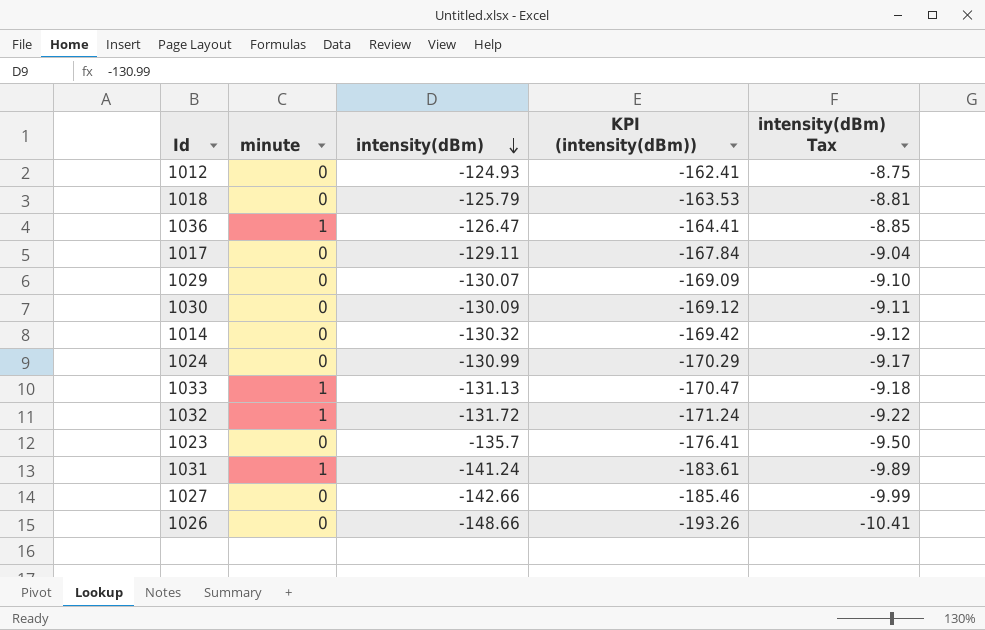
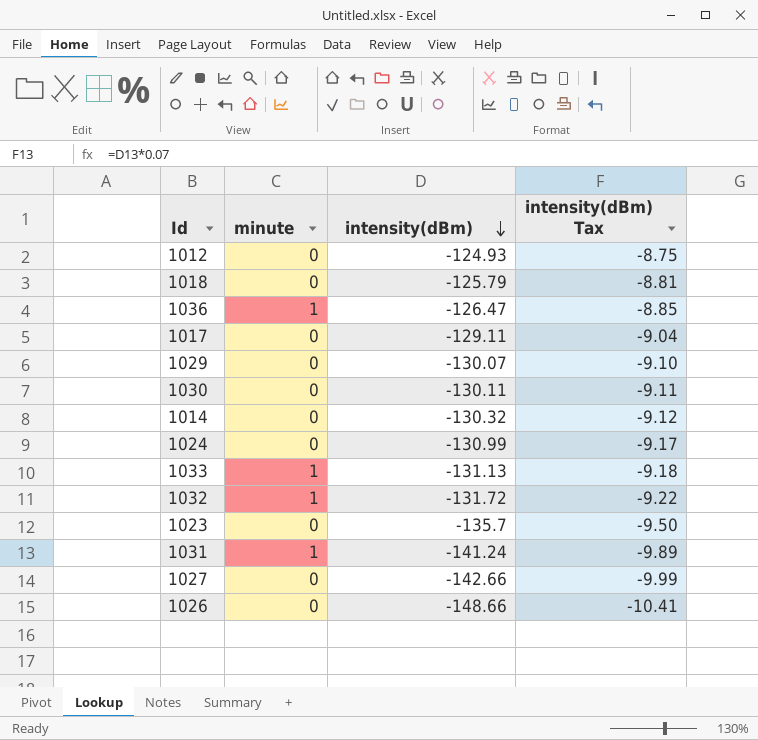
column KPI (intensity(dBm)) | formula: [intensity(dBm)] * 1.3 -> none
1030 | intensity(dBm): -130.09 -> -130.11

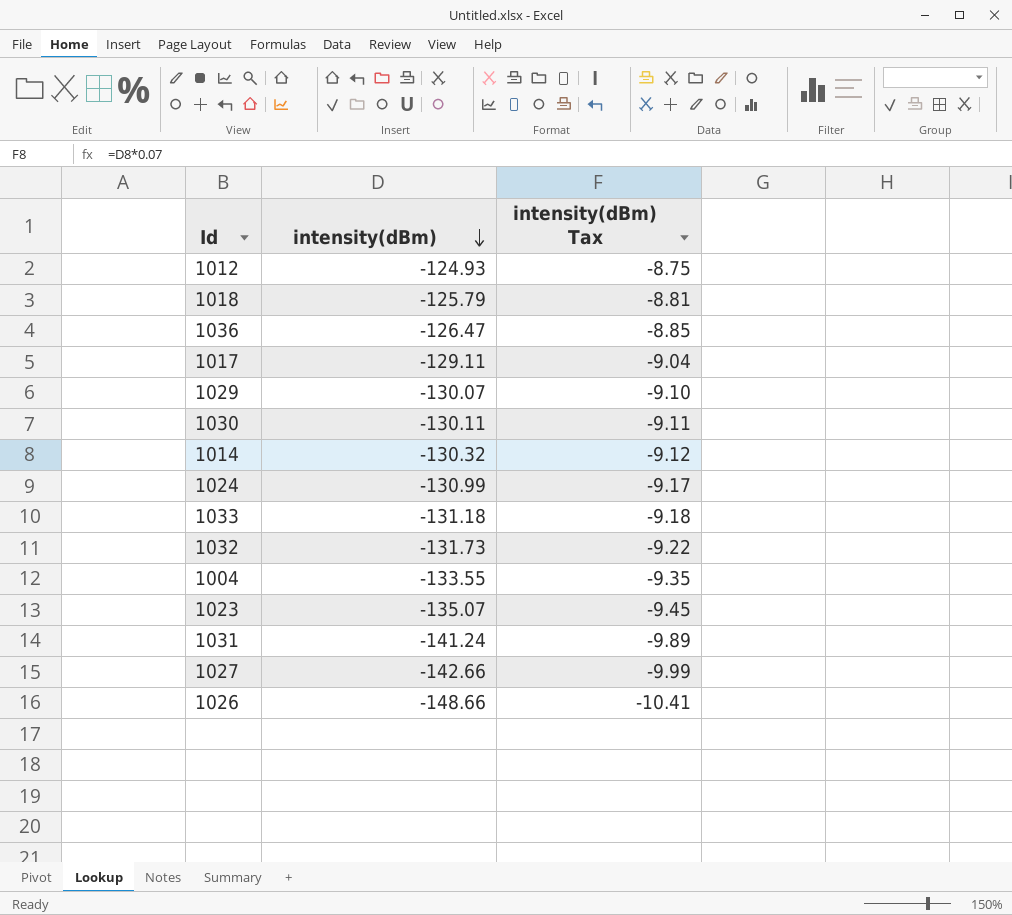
column minute | position: 2 -> none
1033 | intensity(dBm): -131.13 -> -131.18
1032 | intensity(dBm): -131.72 -> -131.73
row 1004: none -> -133.55 | -9.35
1023 | intensity(dBm): -135.7 -> -135.07
1023 | intensity(dBm) Tax: -9.50 -> -9.45

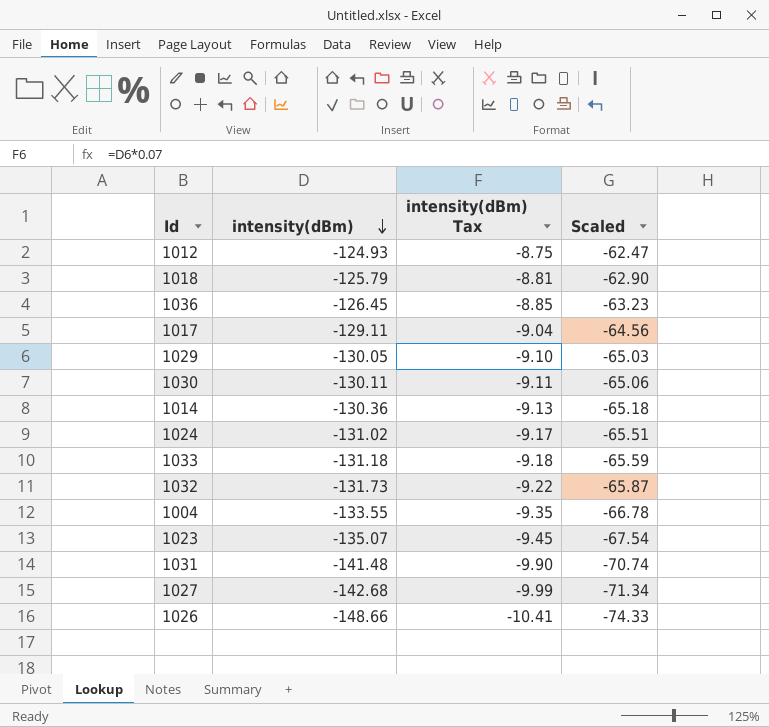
column Scaled | formula: none -> [intensity(dBm)] * 0.5
1036 | intensity(dBm): -126.47 -> -126.45
1029 | intensity(dBm): -130.07 -> -130.05
1014 | intensity(dBm): -130.32 -> -130.36
1014 | intensity(dBm) Tax: -9.12 -> -9.13
1024 | intensity(dBm): -130.99 -> -131.02
1031 | intensity(dBm): -141.24 -> -141.48
1031 | intensity(dBm) Tax: -9.89 -> -9.90
1027 | intensity(dBm): -142.66 -> -142.68

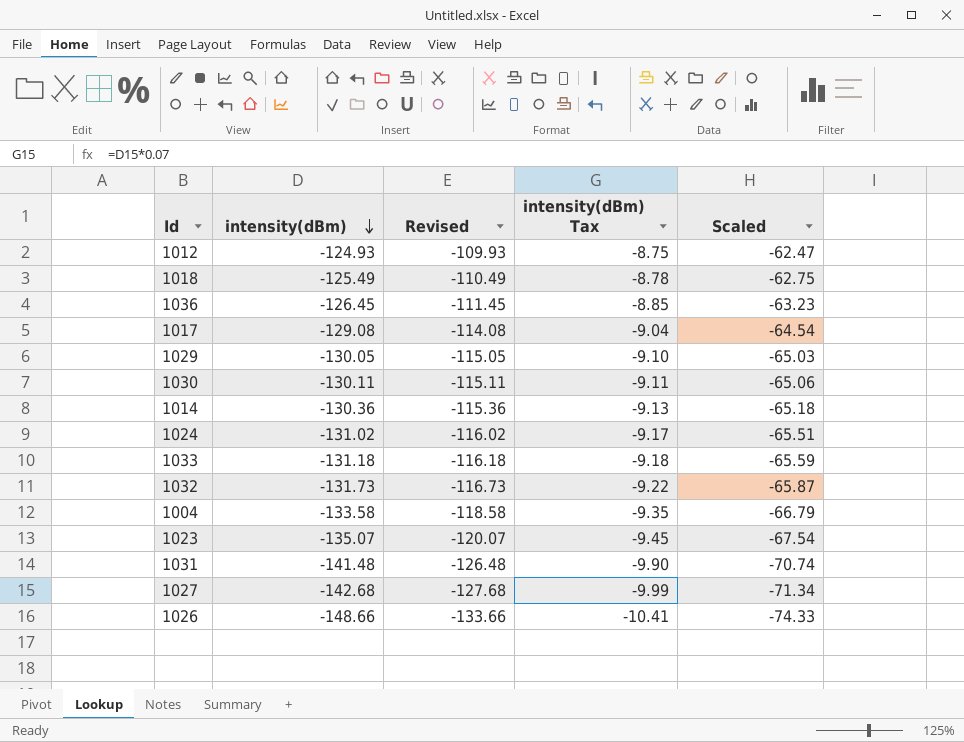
column Revised | formula: none -> [intensity(dBm)] + 15
1018 | intensity(dBm): -125.79 -> -125.49
1018 | intensity(dBm) Tax: -8.81 -> -8.78
1018 | Scaled: -62.90 -> -62.75
1017 | intensity(dBm): -129.11 -> -129.08
1017 | Scaled: -64.56 -> -64.54
1004 | intensity(dBm): -133.55 -> -133.58
1004 | Scaled: -66.78 -> -66.79

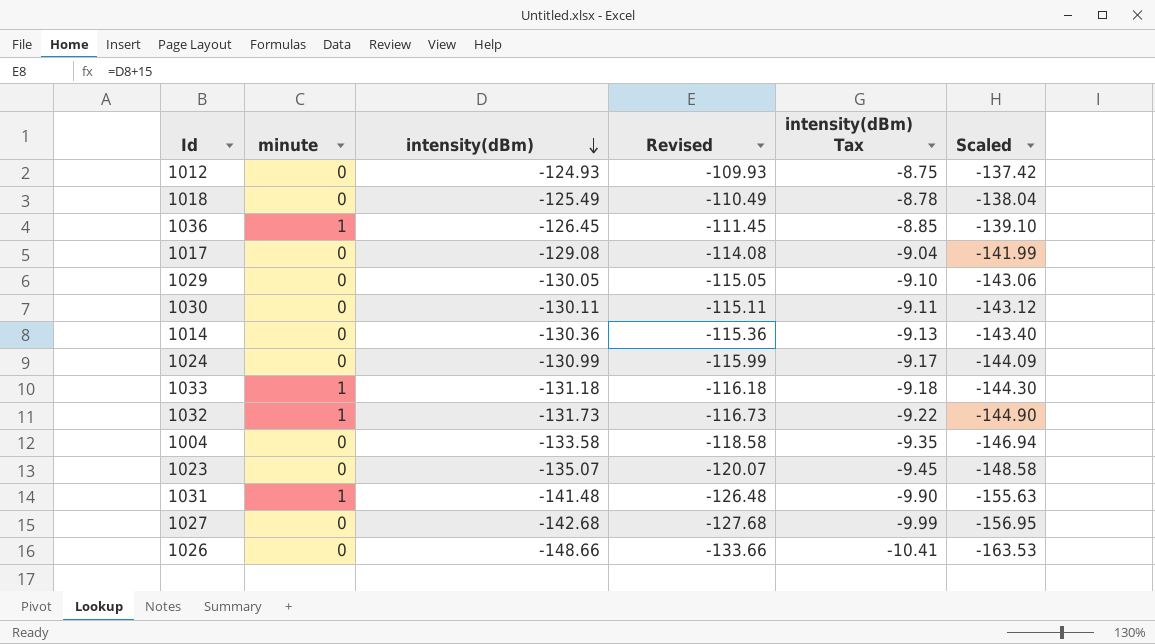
column minute | position: none -> 2
column Scaled | formula: [intensity(dBm)] * 0.5 -> [intensity(dBm)] * 1.1
1024 | intensity(dBm): -131.02 -> -130.99
1024 | Revised: -116.02 -> -115.99

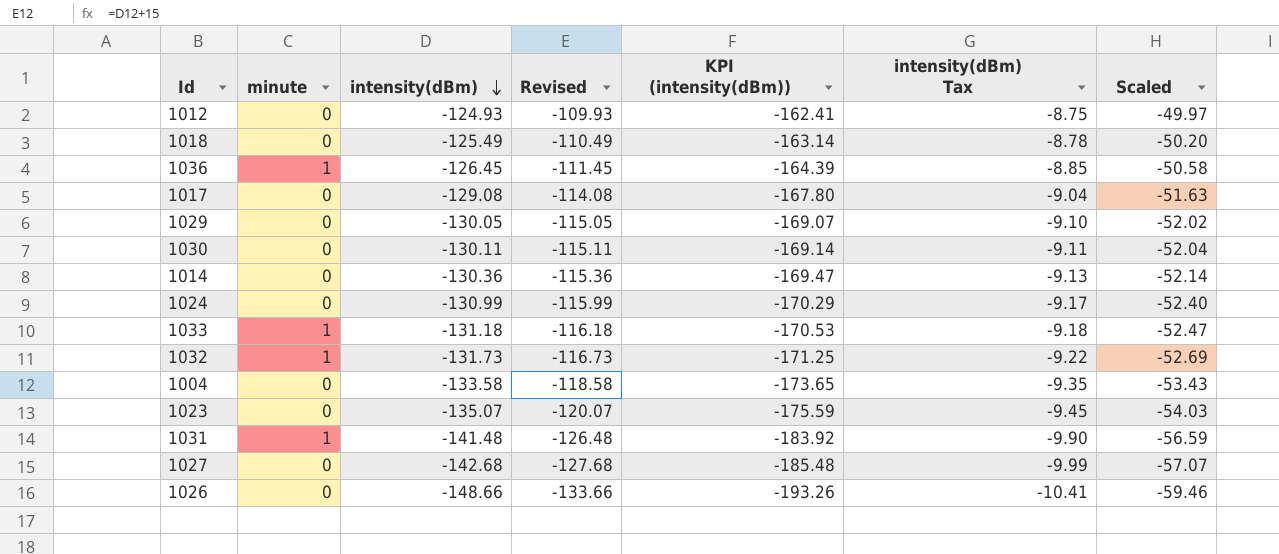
column KPI (intensity(dBm)) | formula: none -> [intensity(dBm)] * 1.3
column Scaled | formula: [intensity(dBm)] * 1.1 -> [intensity(dBm)] * 0.4

